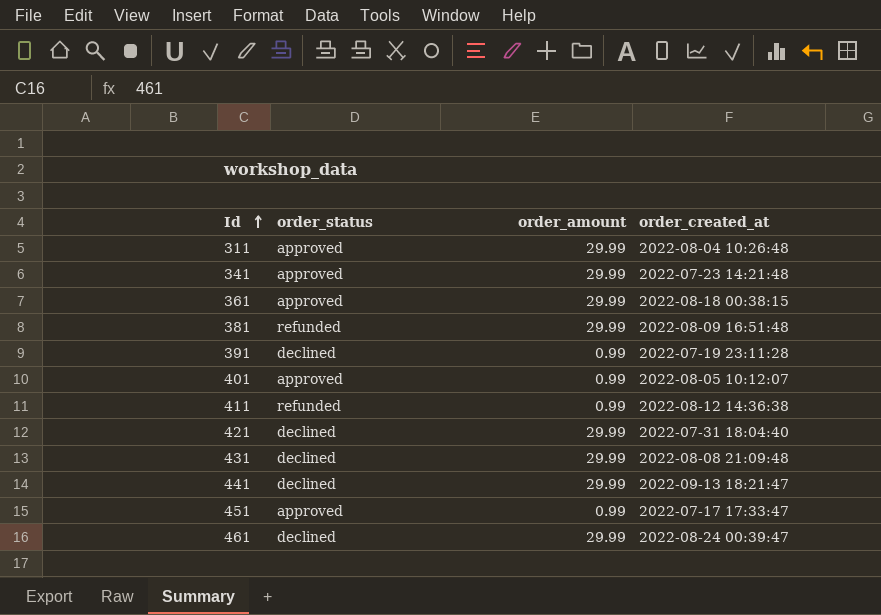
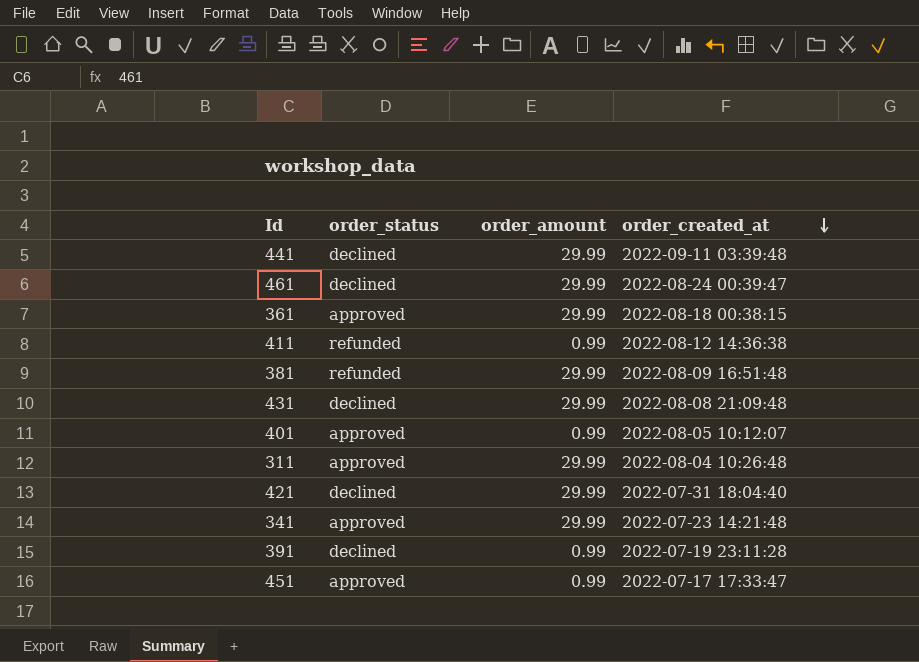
row order: Id ascending -> order_created_at descending
441 | order_created_at: 2022-09-13 18:21:47 -> 2022-09-11 03:39:48

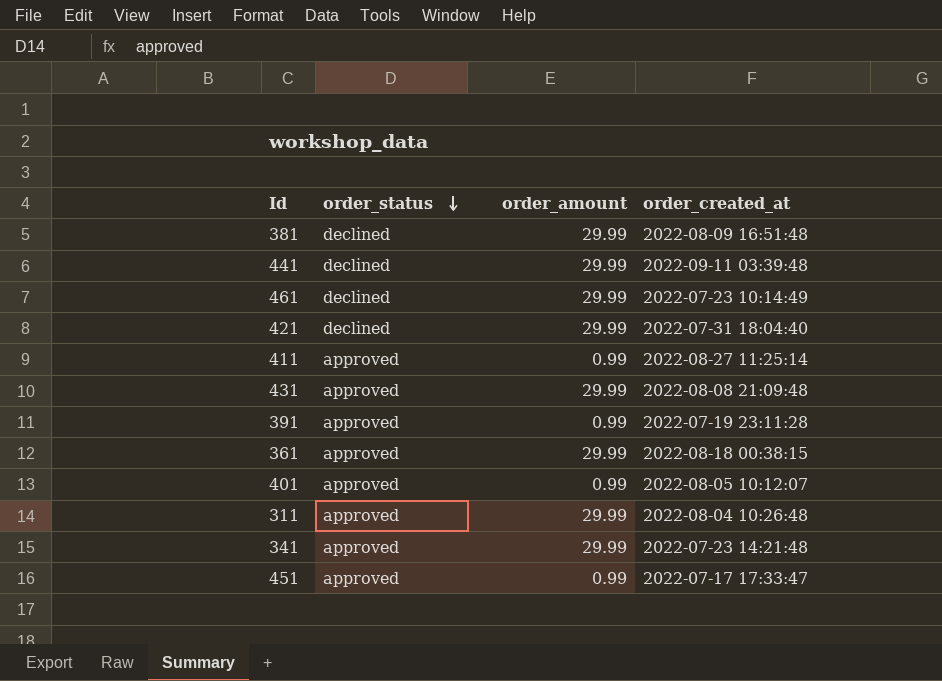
row order: order_created_at descending -> order_status descending
381 | order_status: refunded -> declined
461 | order_created_at: 2022-08-24 00:39:47 -> 2022-07-23 10:14:49
411 | order_status: refunded -> approved
411 | order_created_at: 2022-08-12 14:36:38 -> 2022-08-27 11:25:14
431 | order_status: declined -> approved
391 | order_status: declined -> approved

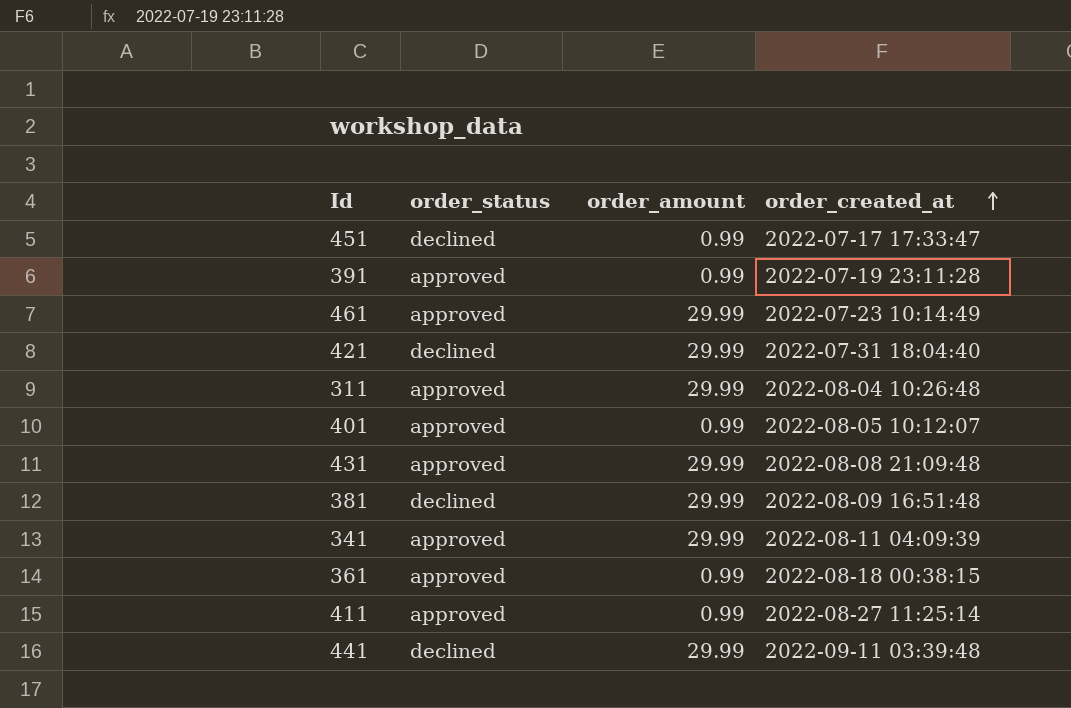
row order: order_status descending -> order_created_at ascending
451 | order_status: approved -> declined
461 | order_status: declined -> approved
341 | order_created_at: 2022-07-23 14:21:48 -> 2022-08-11 04:09:39
361 | order_amount: 29.99 -> 0.99

